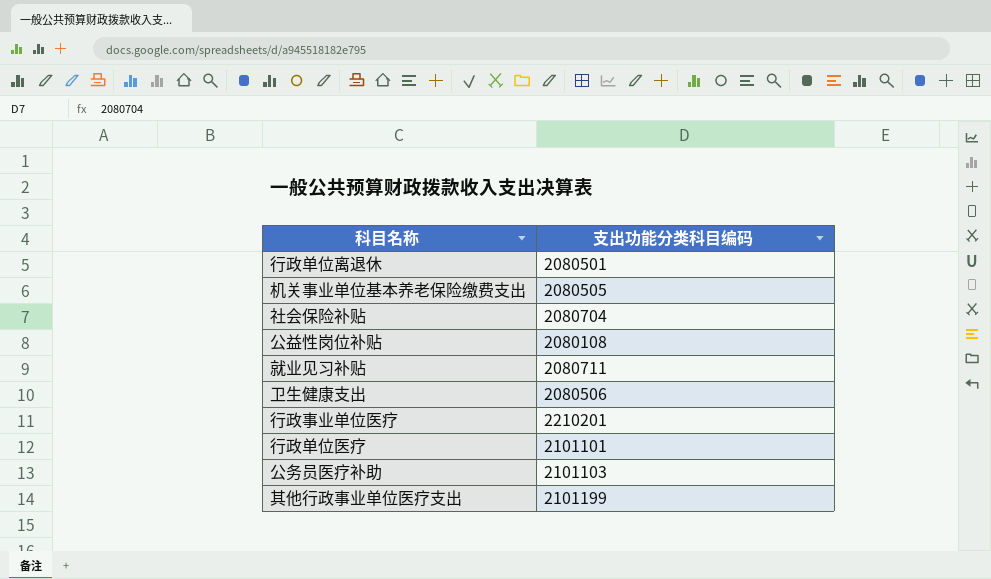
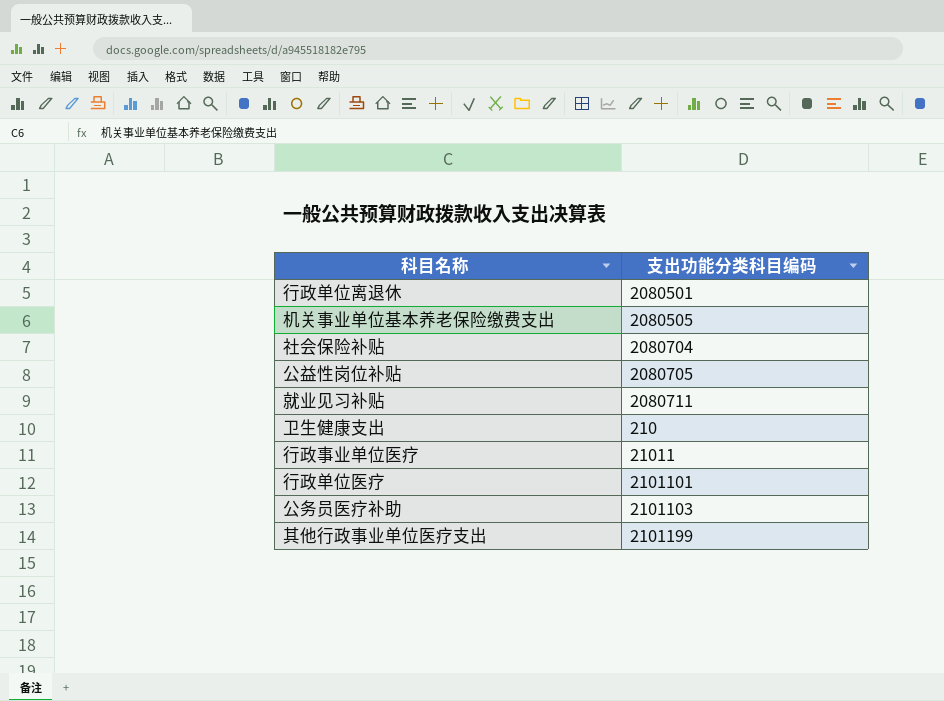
公益性岗位补贴 | 支出功能分类科目编码: 2080108 -> 2080705
卫生健康支出 | 支出功能分类科目编码: 2080506 -> 210
行政事业单位医疗 | 支出功能分类科目编码: 2210201 -> 21011

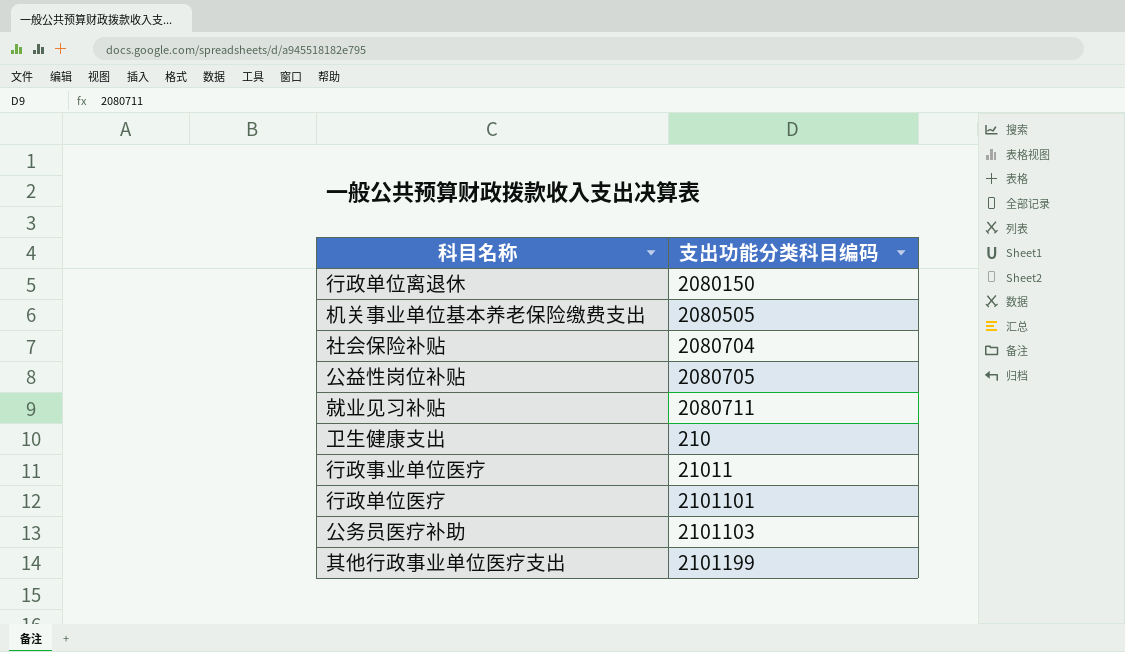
行政单位离退休 | 支出功能分类科目编码: 2080501 -> 2080150

